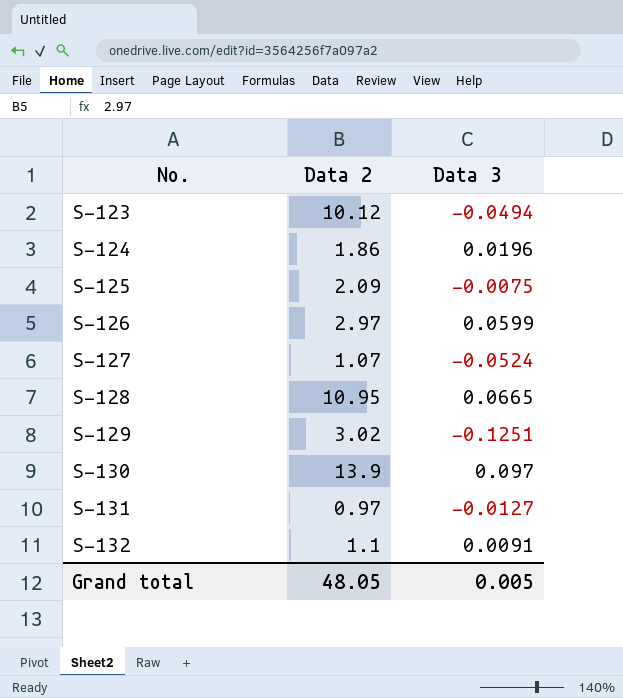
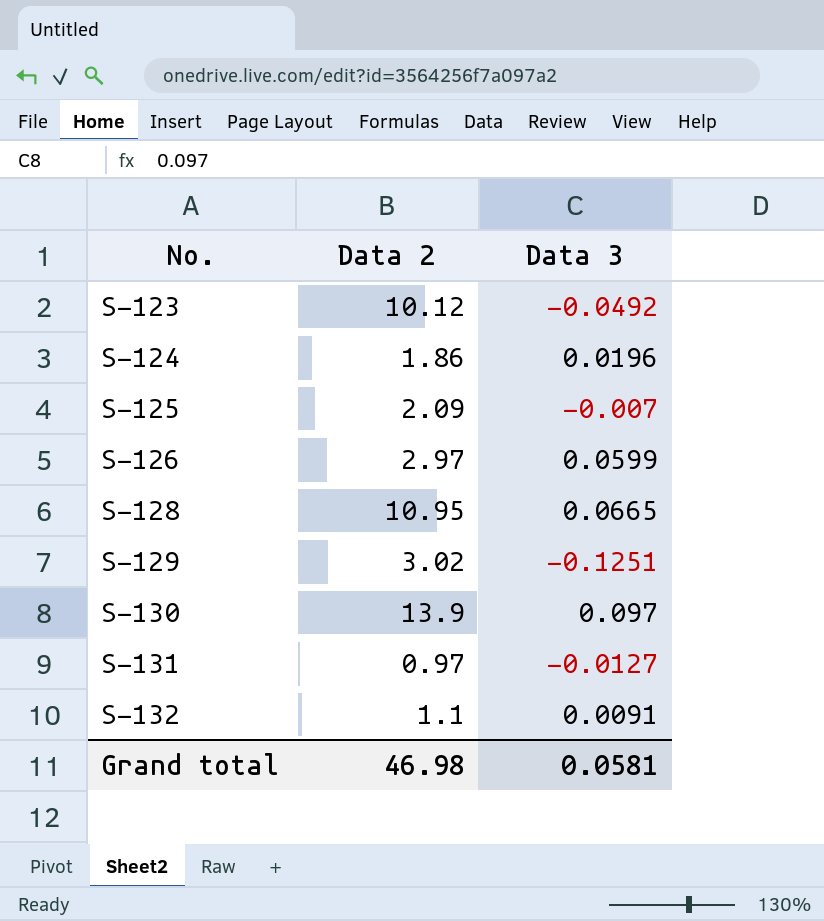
row S-127: 1.07 | -0.0524 -> none
S-123 | Data 3: -0.0494 -> -0.0492
S-125 | Data 3: -0.0075 -> -0.007
Grand total | Data 2: 48.05 -> 46.98
Grand total | Data 3: 0.005 -> 0.0581

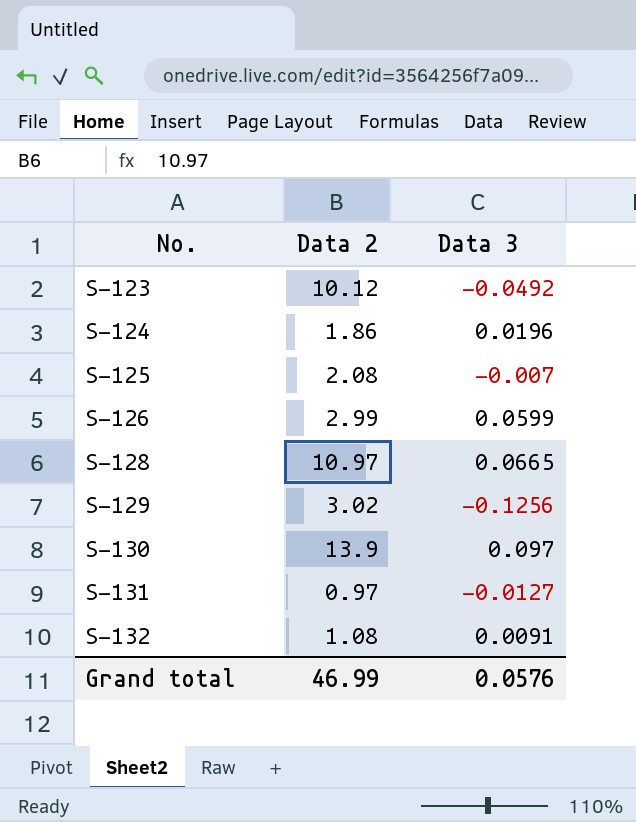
S-125 | Data 2: 2.09 -> 2.08
S-126 | Data 2: 2.97 -> 2.99
S-128 | Data 2: 10.95 -> 10.97
S-129 | Data 3: -0.1251 -> -0.1256
S-132 | Data 2: 1.1 -> 1.08
Grand total | Data 2: 46.98 -> 46.99
Grand total | Data 3: 0.0581 -> 0.0576

